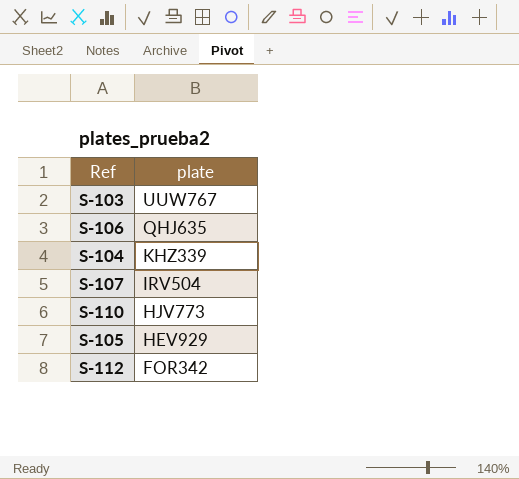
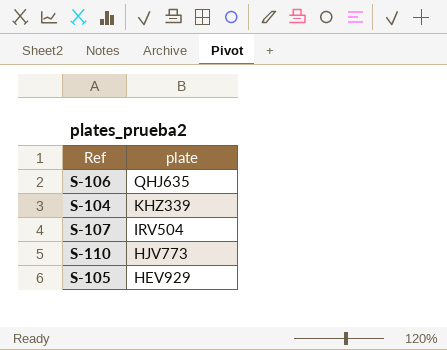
row S-103: UUW767 -> none
row S-112: FOR342 -> none

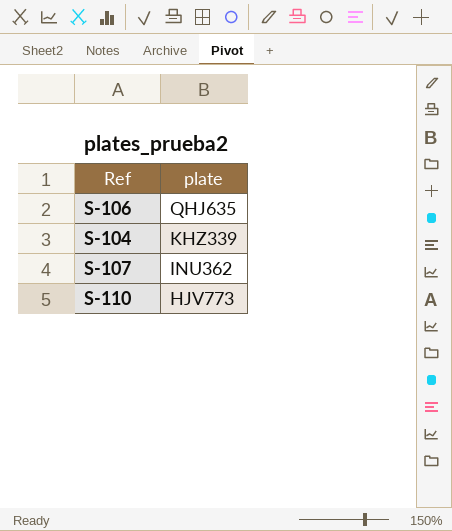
row S-105: HEV929 -> none
S-107 | plate: IRV504 -> INU362

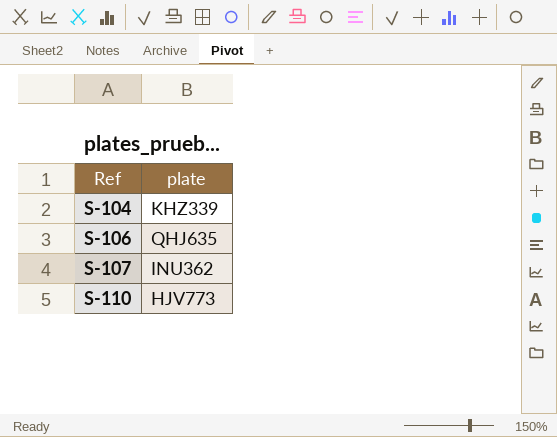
row order: plate descending -> Ref ascending

